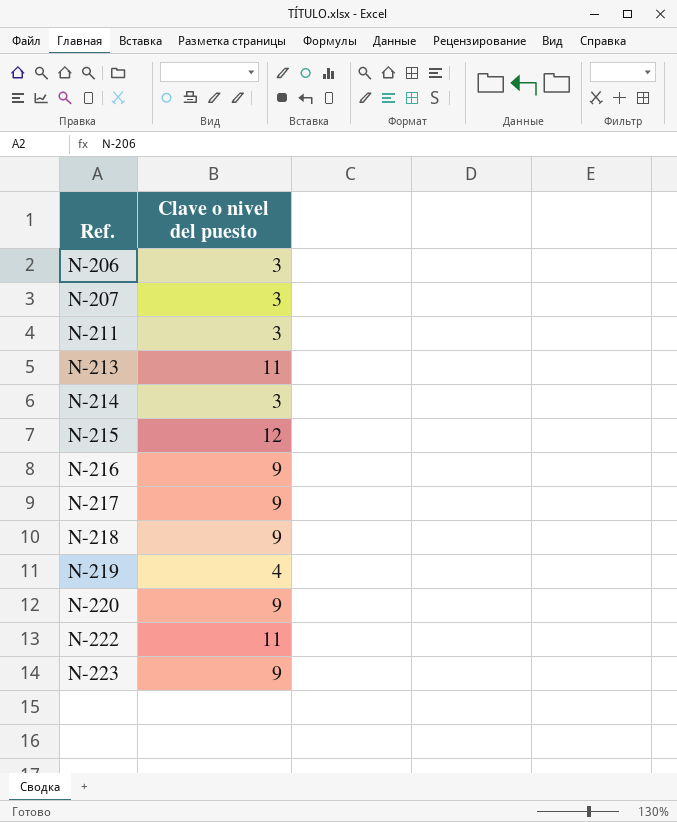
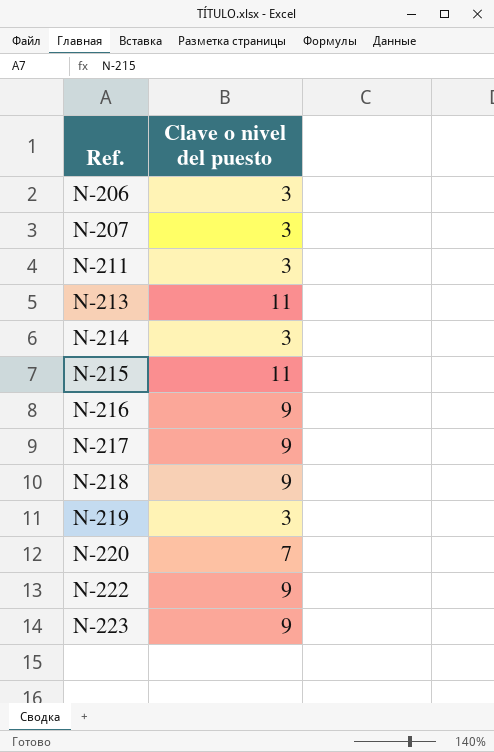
N-215 | Clave o nivel del puesto: 12 -> 11
N-219 | Clave o nivel del puesto: 4 -> 3
N-220 | Clave o nivel del puesto: 9 -> 7
N-222 | Clave o nivel del puesto: 11 -> 9

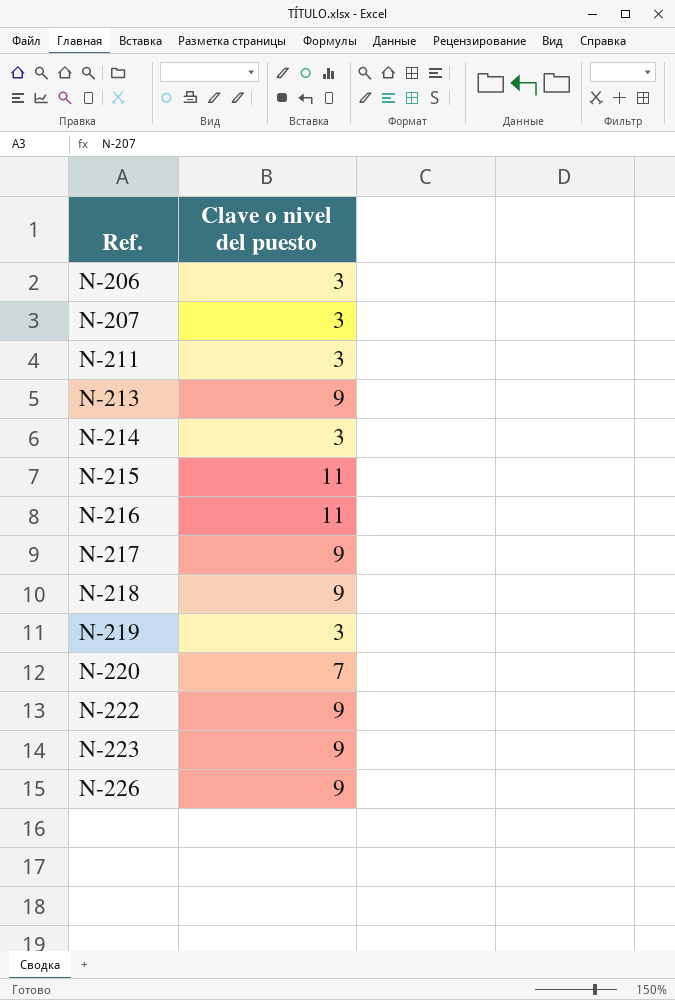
N-213 | Clave o nivel del puesto: 11 -> 9
N-216 | Clave o nivel del puesto: 9 -> 11
row N-226: none -> 9

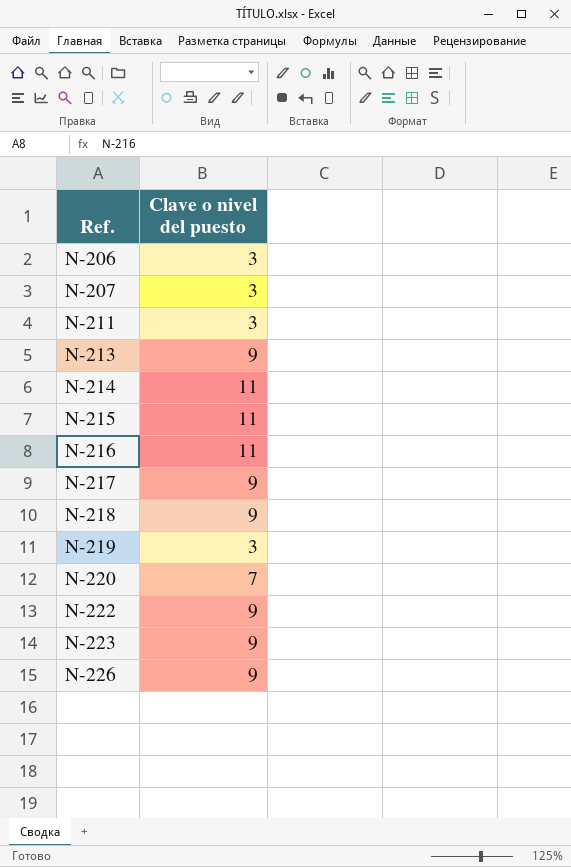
N-214 | Clave o nivel del puesto: 3 -> 11

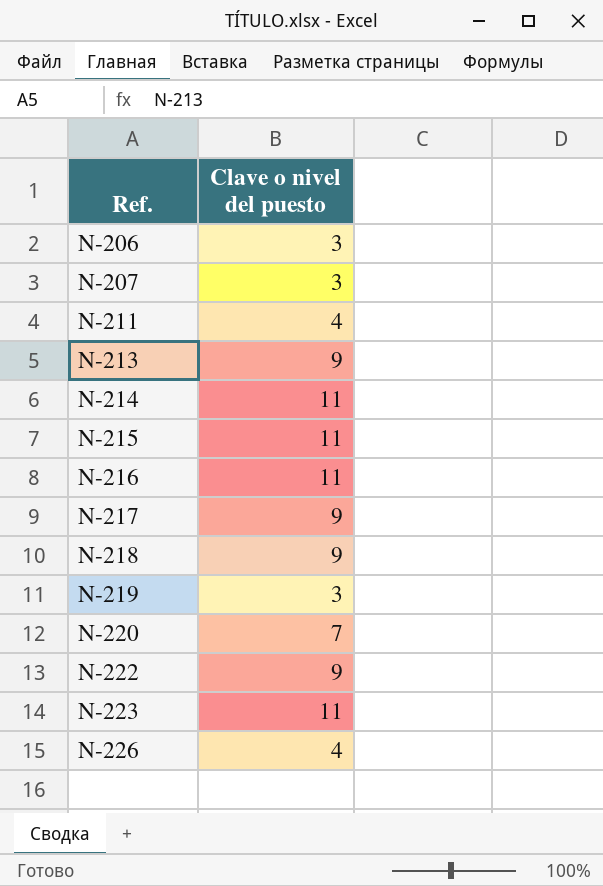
N-211 | Clave o nivel del puesto: 3 -> 4
N-223 | Clave o nivel del puesto: 9 -> 11
N-226 | Clave o nivel del puesto: 9 -> 4

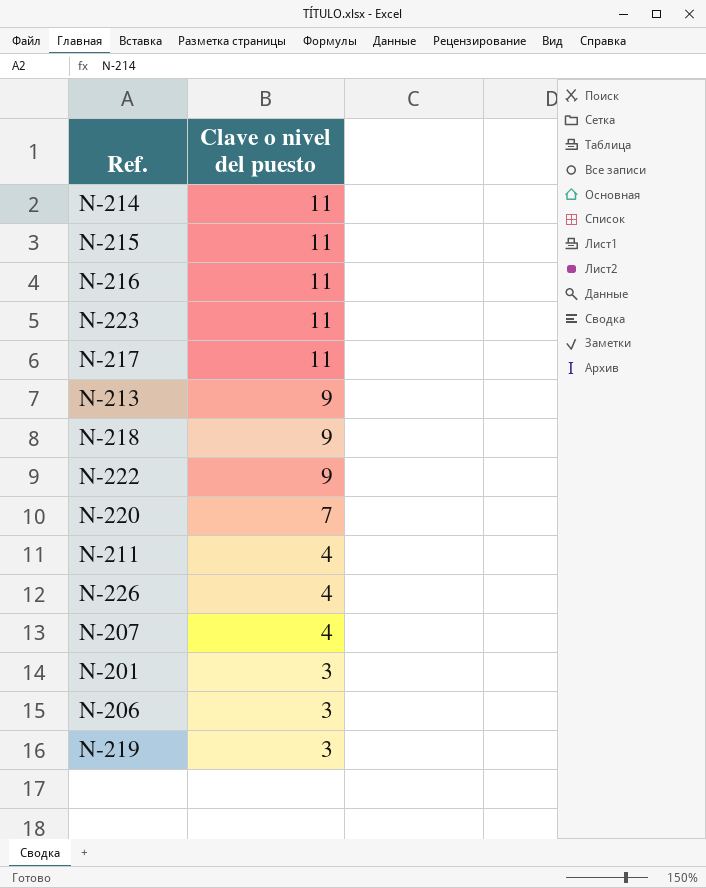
row order: Ref. ascending -> Clave o nivel del puesto descending
N-217 | Clave o nivel del puesto: 9 -> 11
N-207 | Clave o nivel del puesto: 3 -> 4
row N-201: none -> 3

